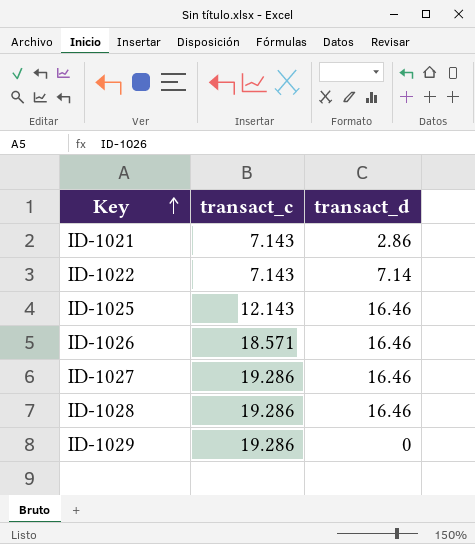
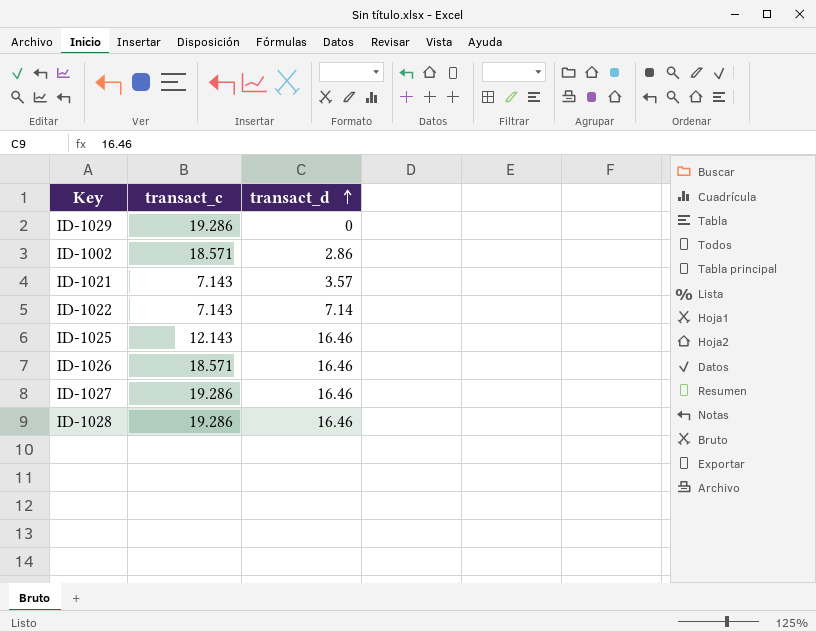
row order: Key ascending -> transact_d ascending
row ID-1002: none -> 18.571 | 2.86
ID-1021 | transact_d: 2.86 -> 3.57

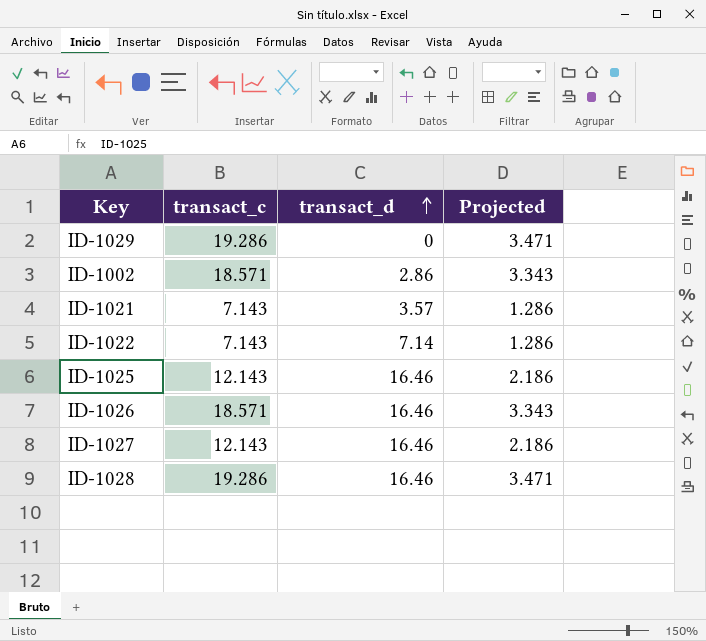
column Projected | formula: none -> [transact_c] * 0.18
ID-1027 | transact_c: 19.286 -> 12.143

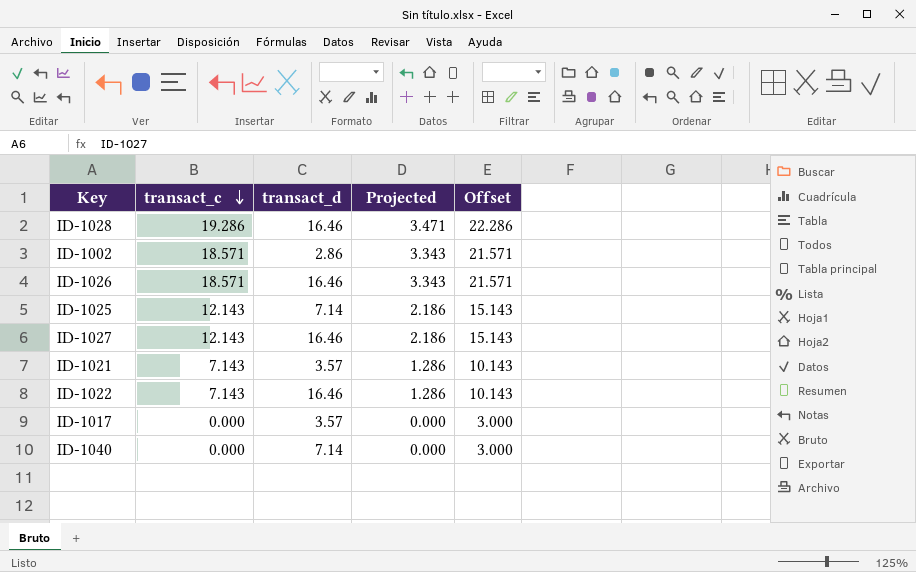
row order: transact_d ascending -> transact_c descending
column Offset | formula: none -> [transact_c] + 3
row ID-1029: 19.286 | 0 | 3.471 -> none
ID-1025 | transact_d: 16.46 -> 7.14
ID-1022 | transact_d: 7.14 -> 16.46
row ID-1017: none -> 0.000 | 3.57 | 0.000 | 3.000
row ID-1040: none -> 0.000 | 7.14 | 0.000 | 3.000

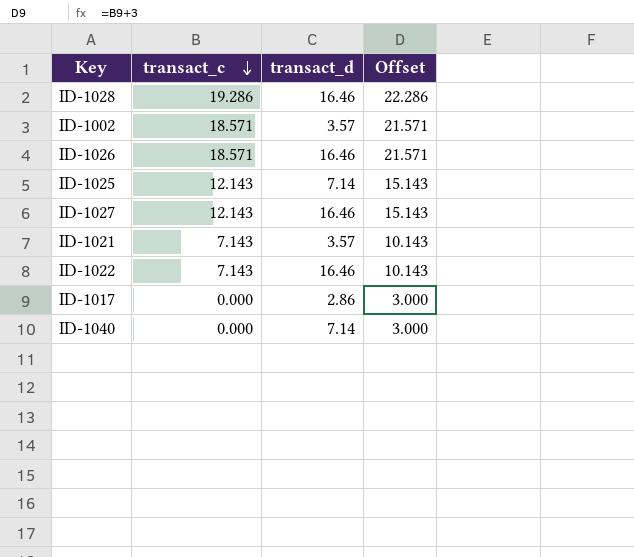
column Projected | formula: [transact_c] * 0.18 -> none
ID-1002 | transact_d: 2.86 -> 3.57
ID-1017 | transact_d: 3.57 -> 2.86

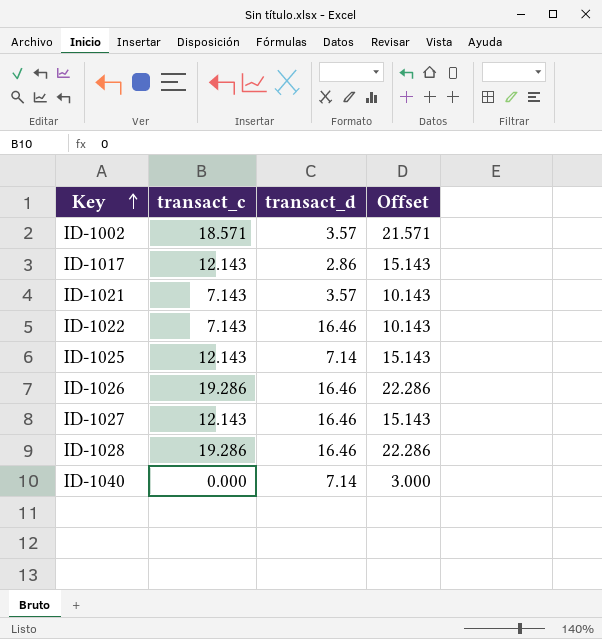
row order: transact_c descending -> Key ascending
ID-1017 | transact_c: 0.000 -> 12.143
ID-1017 | Offset: 3.000 -> 15.143
ID-1026 | transact_c: 18.571 -> 19.286
ID-1026 | Offset: 21.571 -> 22.286

